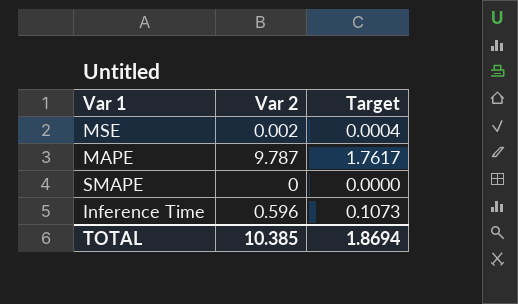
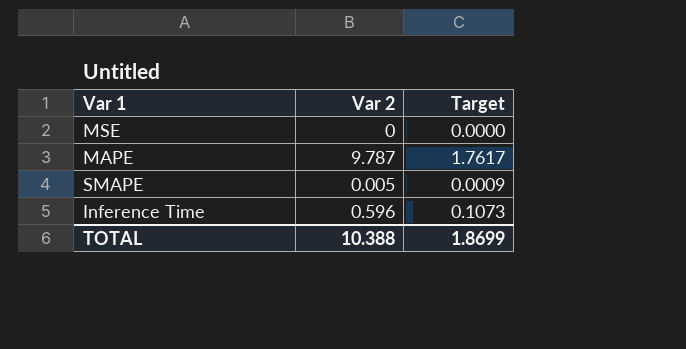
MSE | Var 2: 0.002 -> 0
MSE | Target: 0.0004 -> 0.0000
SMAPE | Var 2: 0 -> 0.005
SMAPE | Target: 0.0000 -> 0.0009
TOTAL | Var 2: 10.385 -> 10.388
TOTAL | Target: 1.8694 -> 1.8699

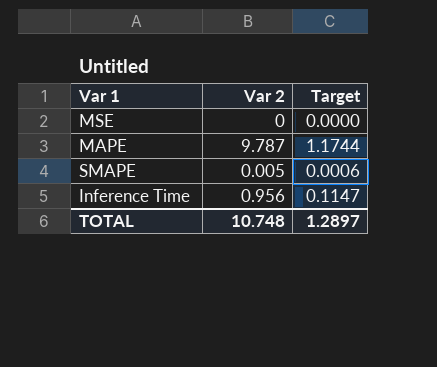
column Target | formula: [Var 2] * 0.18 -> [Var 2] * 0.12
Inference Time | Var 2: 0.596 -> 0.956
TOTAL | Var 2: 10.388 -> 10.748
TOTAL | Target: 1.8699 -> 1.2897

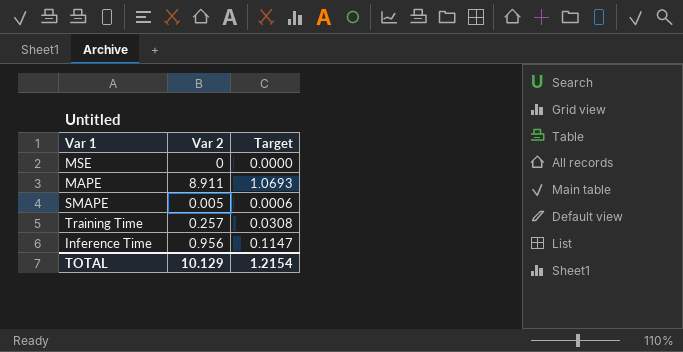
MAPE | Var 2: 9.787 -> 8.911
MAPE | Target: 1.1744 -> 1.0693
row Training Time: none -> 0.257 | 0.0308
TOTAL | Var 2: 10.748 -> 10.129
TOTAL | Target: 1.2897 -> 1.2154

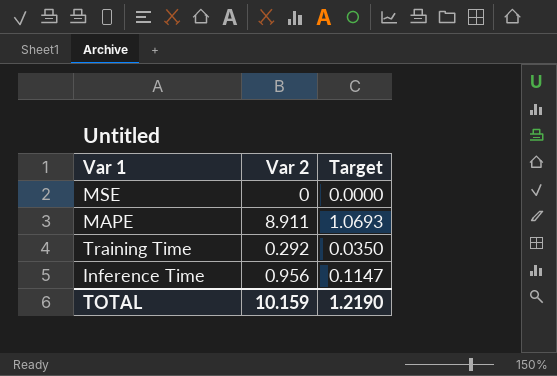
row SMAPE: 0.005 | 0.0006 -> none
Training Time | Var 2: 0.257 -> 0.292
Training Time | Target: 0.0308 -> 0.0350
TOTAL | Var 2: 10.129 -> 10.159
TOTAL | Target: 1.2154 -> 1.2190

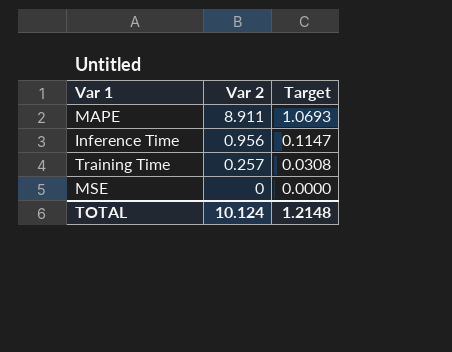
row order: none -> Var 2 descending
Training Time | Var 2: 0.292 -> 0.257
Training Time | Target: 0.0350 -> 0.0308
TOTAL | Var 2: 10.159 -> 10.124
TOTAL | Target: 1.2190 -> 1.2148

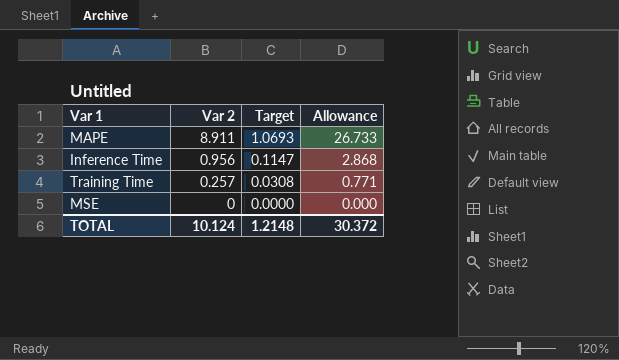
column Allowance | formula: none -> [Var 2] * 3

